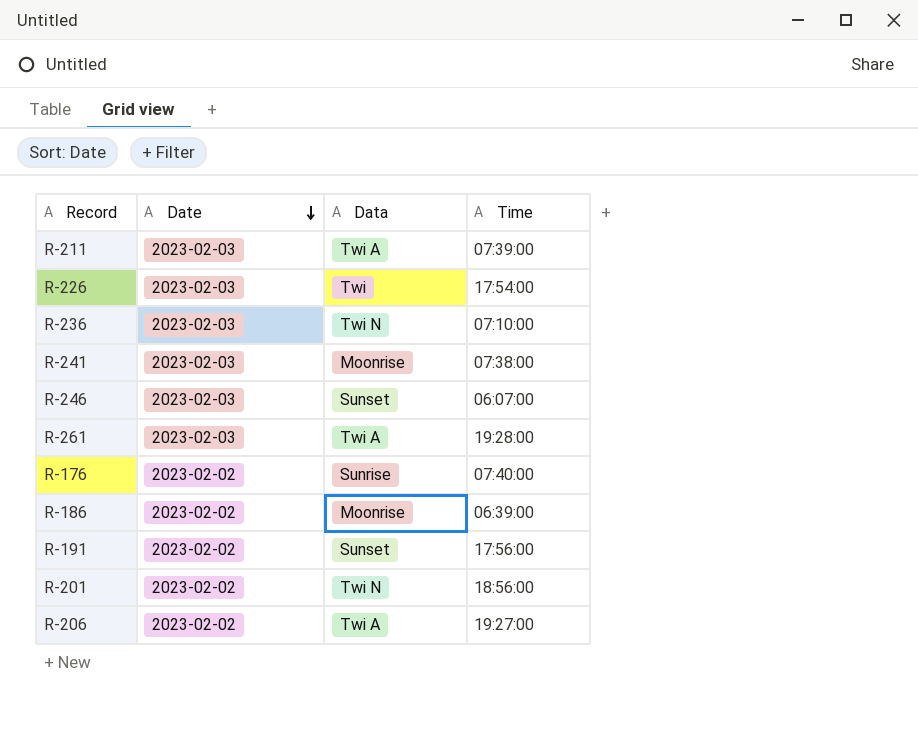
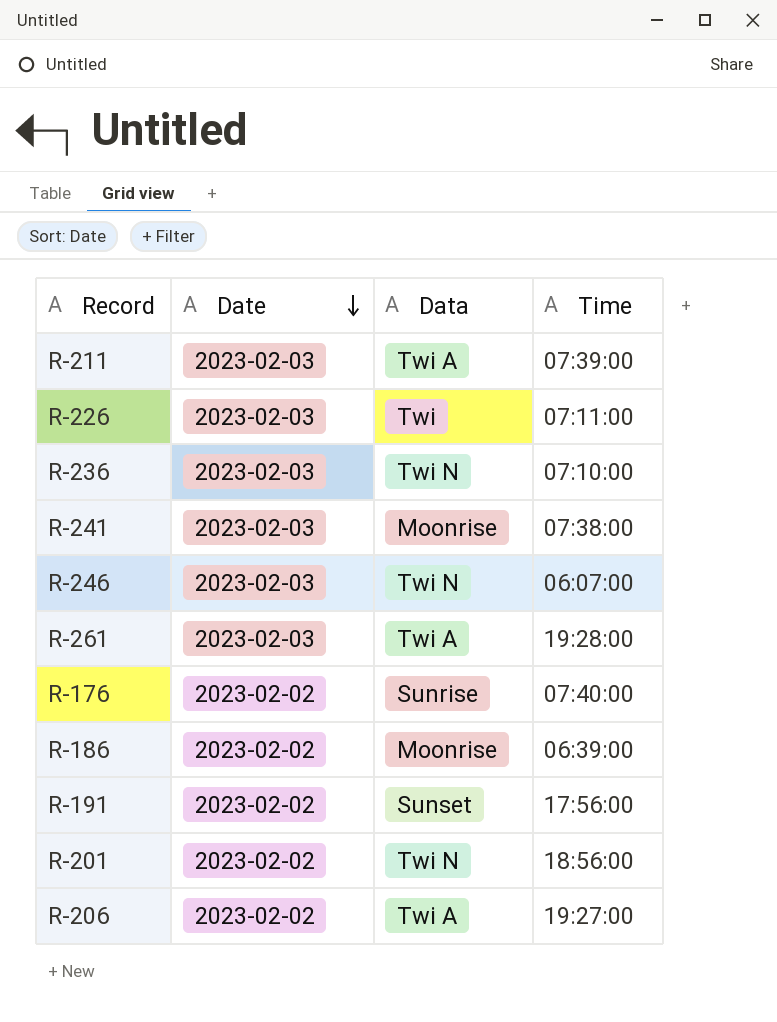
R-226 | Time: 17:54:00 -> 07:11:00
R-246 | Data: Sunset -> Twi N

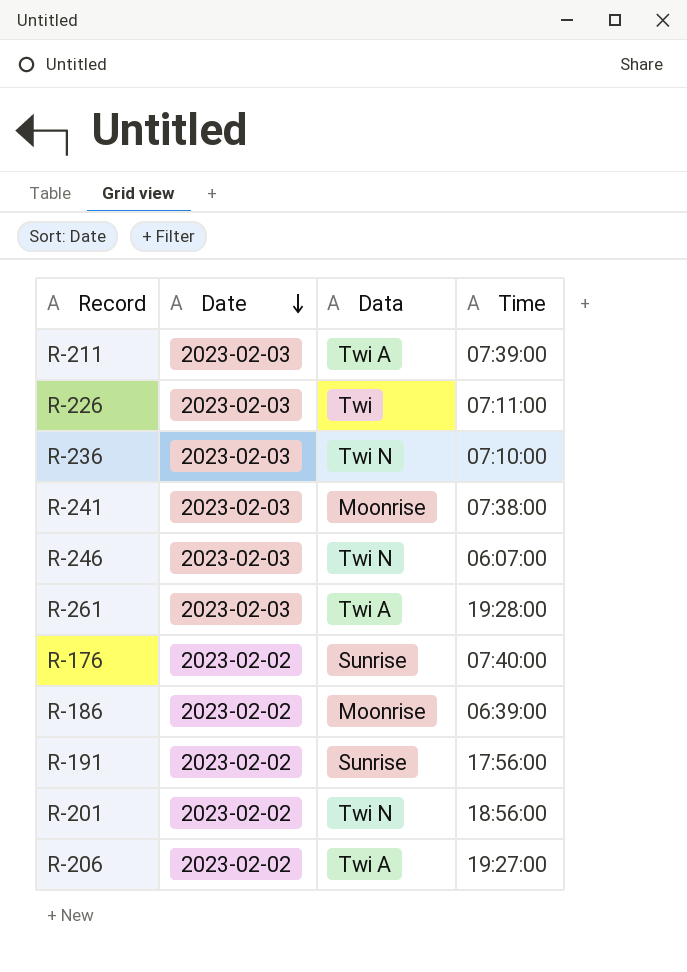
R-191 | Data: Sunset -> Sunrise

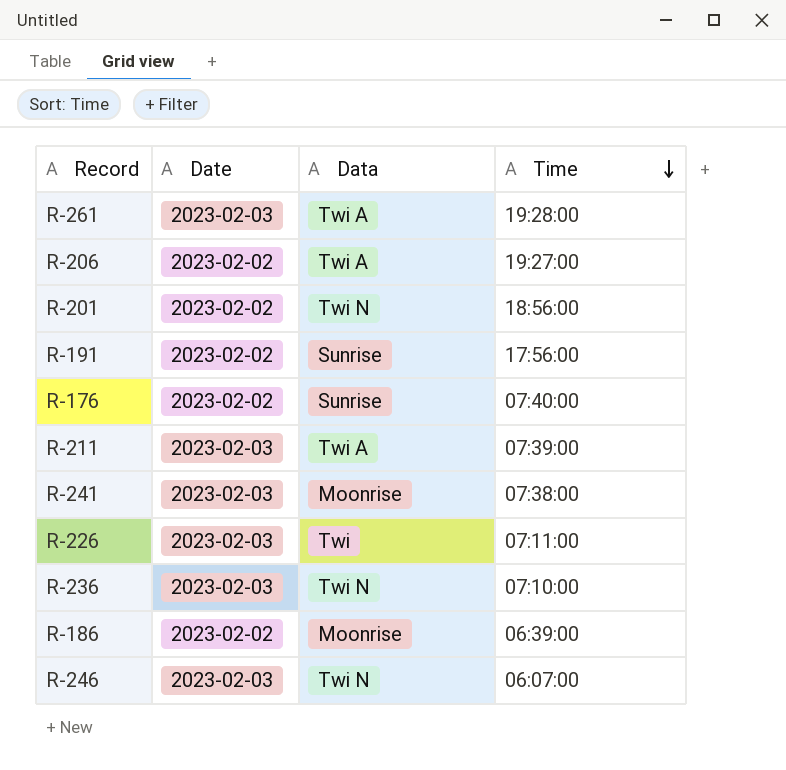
row order: Date descending -> Time descending

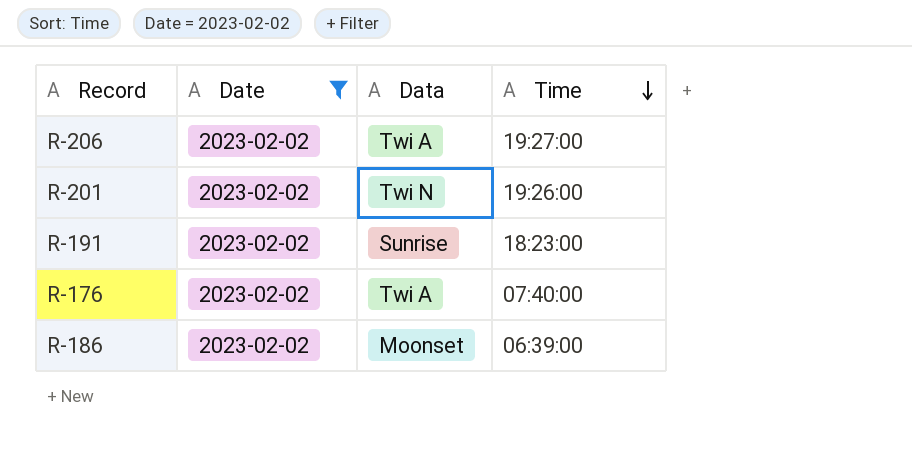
filter: none -> Date = 2023-02-02
R-201 | Time: 18:56:00 -> 19:26:00
R-191 | Time: 17:56:00 -> 18:23:00
R-176 | Data: Sunrise -> Twi A
R-186 | Data: Moonrise -> Moonset

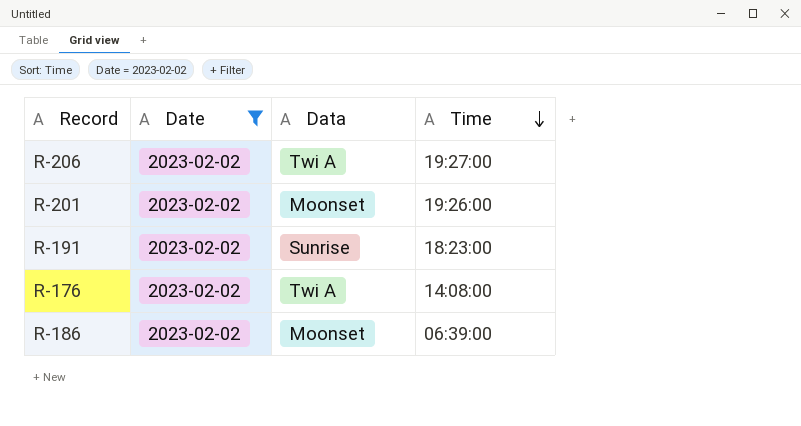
R-201 | Data: Twi N -> Moonset
R-176 | Time: 07:40:00 -> 14:08:00

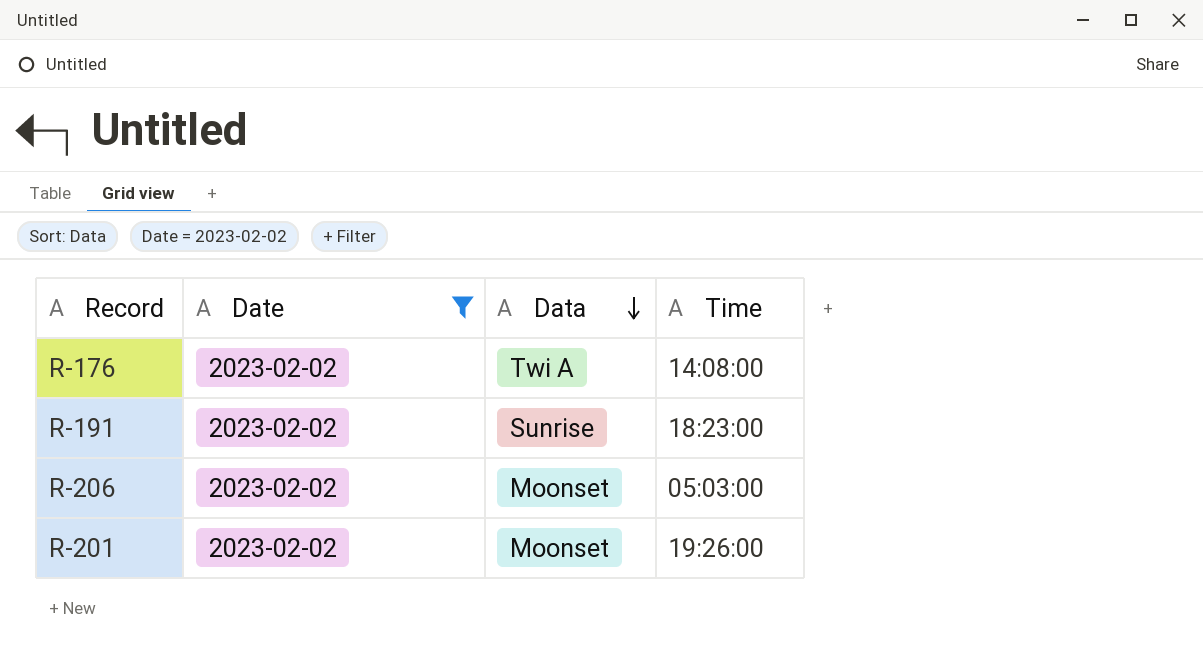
row order: Time descending -> Data descending
row R-186: 2023-02-02 | Moonset | 06:39:00 -> none
R-206 | Data: Twi A -> Moonset
R-206 | Time: 19:27:00 -> 05:03:00

